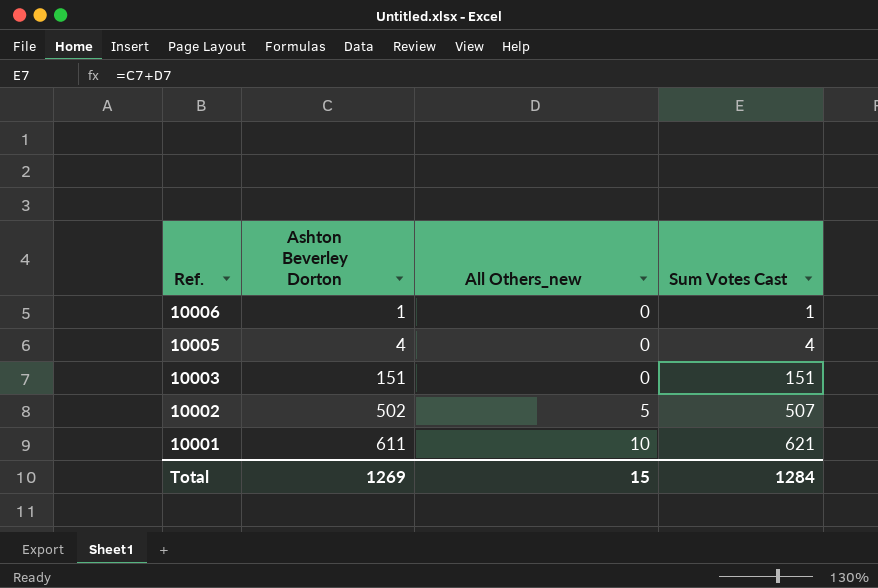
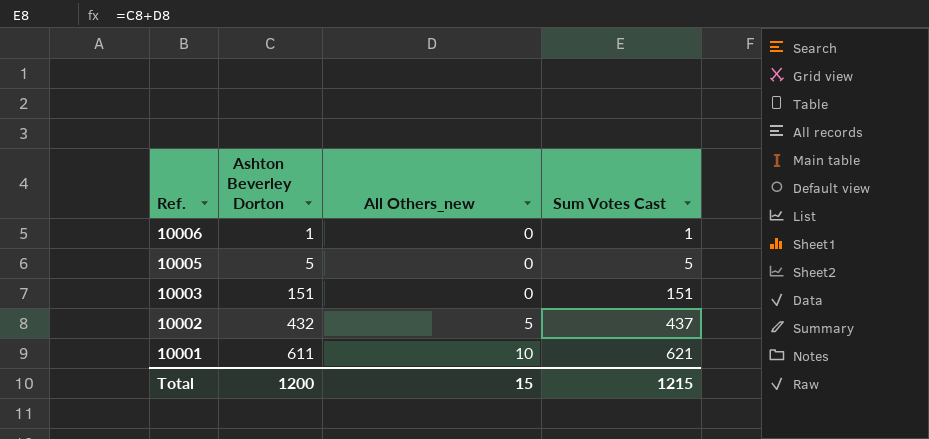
10005 | Ashton Beverley Dorton: 4 -> 5
10005 | Sum Votes Cast: 4 -> 5
10002 | Ashton Beverley Dorton: 502 -> 432
10002 | Sum Votes Cast: 507 -> 437
Total | Ashton Beverley Dorton: 1269 -> 1200
Total | Sum Votes Cast: 1284 -> 1215

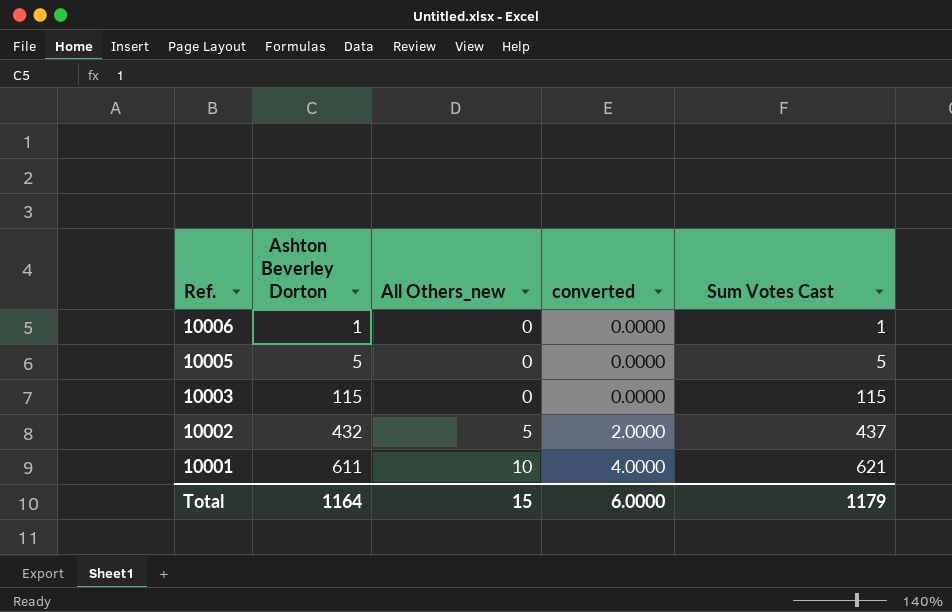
column converted | formula: none -> [All Others_new] * 0.4
10003 | Ashton Beverley Dorton: 151 -> 115
10003 | Sum Votes Cast: 151 -> 115
Total | Ashton Beverley Dorton: 1200 -> 1164
Total | Sum Votes Cast: 1215 -> 1179

